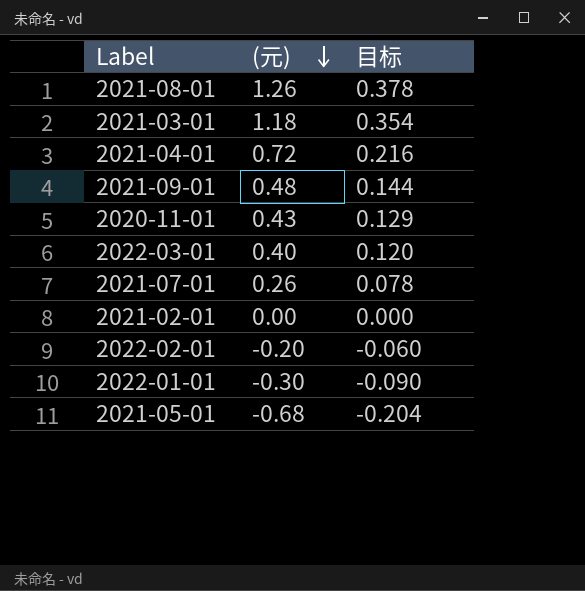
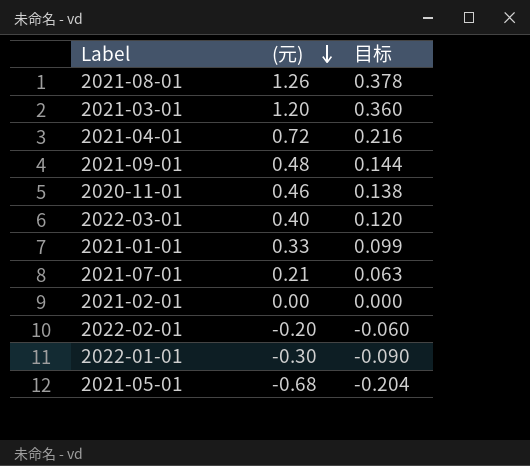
2021-03-01 | (元): 1.18 -> 1.20
2021-03-01 | 目标: 0.354 -> 0.360
2020-11-01 | (元): 0.43 -> 0.46
2020-11-01 | 目标: 0.129 -> 0.138
row 2021-01-01: none -> 0.33 | 0.099
2021-07-01 | (元): 0.26 -> 0.21
2021-07-01 | 目标: 0.078 -> 0.063

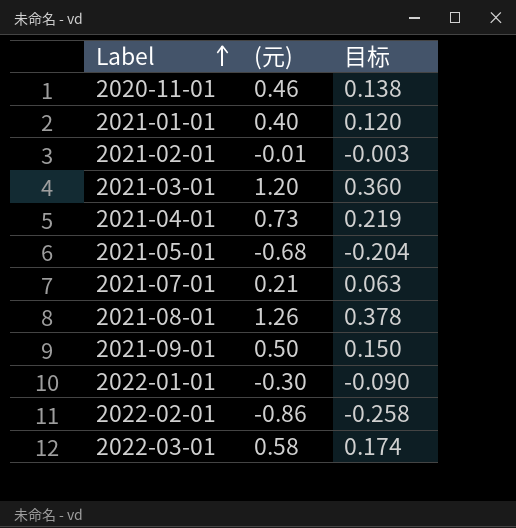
row order: (元) descending -> Label ascending
2021-01-01 | (元): 0.33 -> 0.40
2021-01-01 | 目标: 0.099 -> 0.120
2021-02-01 | (元): 0.00 -> -0.01
2021-02-01 | 目标: 0.000 -> -0.003
2021-04-01 | (元): 0.72 -> 0.73
2021-04-01 | 目标: 0.216 -> 0.219
2021-09-01 | (元): 0.48 -> 0.50
2021-09-01 | 目标: 0.144 -> 0.150
2022-02-01 | (元): -0.20 -> -0.86
2022-02-01 | 目标: -0.060 -> -0.258
2022-03-01 | (元): 0.40 -> 0.58
2022-03-01 | 目标: 0.120 -> 0.174

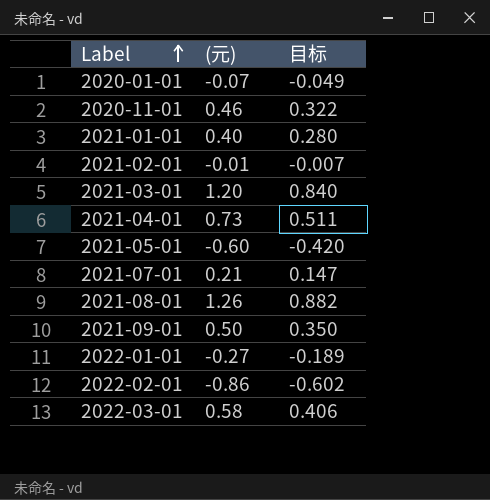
column 目标 | formula: [(元)] * 0.3 -> [(元)] * 0.7
row 2020-01-01: none -> -0.07 | -0.049
2021-05-01 | (元): -0.68 -> -0.60
2022-01-01 | (元): -0.30 -> -0.27

